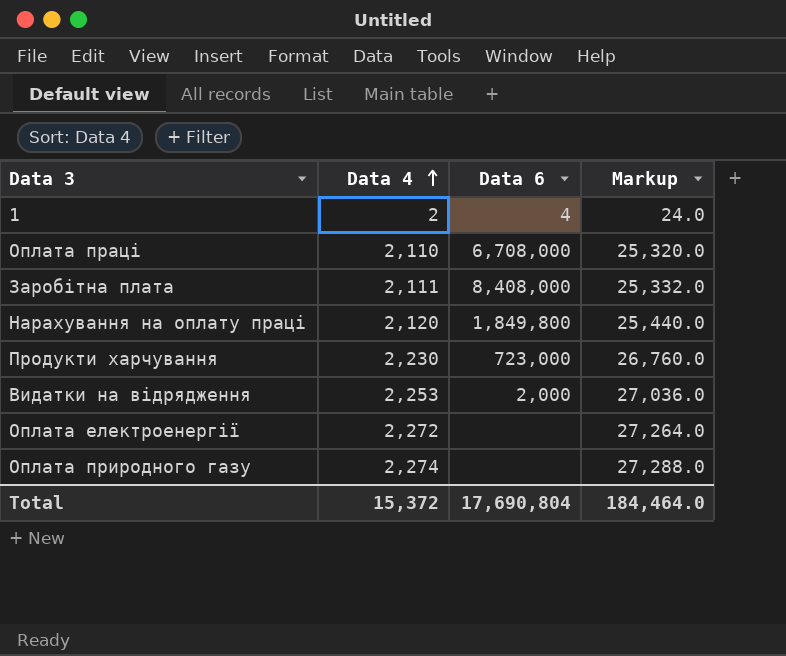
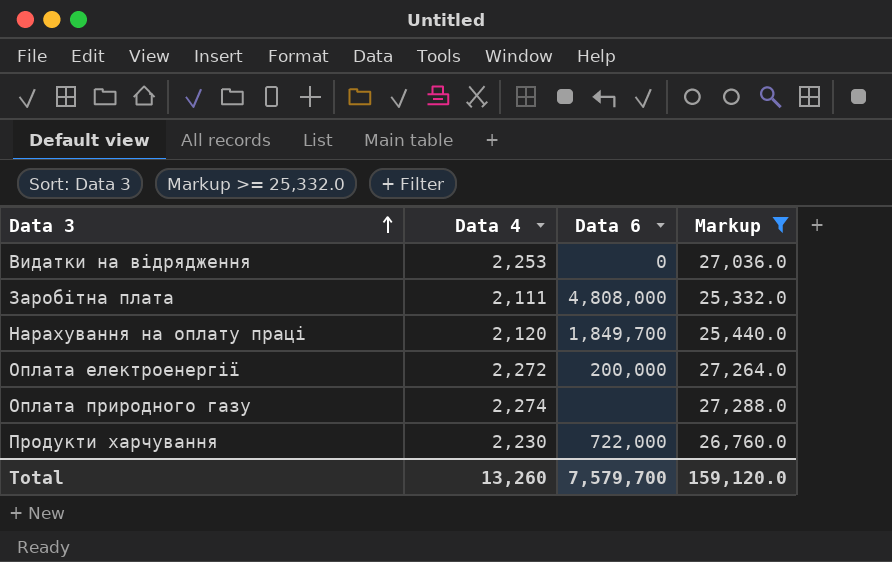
filter: none -> Markup >= 25,332.0
row order: Data 4 ascending -> Data 3 ascending
Видатки на відрядження | Data 6: 2,000 -> 0
Заробітна плата | Data 6: 8,408,000 -> 4,808,000
Нарахування на оплату праці | Data 6: 1,849,800 -> 1,849,700
Оплата електроенергії | Data 6: none -> 200,000
Продукти харчування | Data 6: 723,000 -> 722,000
Total | Data 4: 15,372 -> 13,260
Total | Data 6: 17,690,804 -> 7,579,700
Total | Markup: 184,464.0 -> 159,120.0

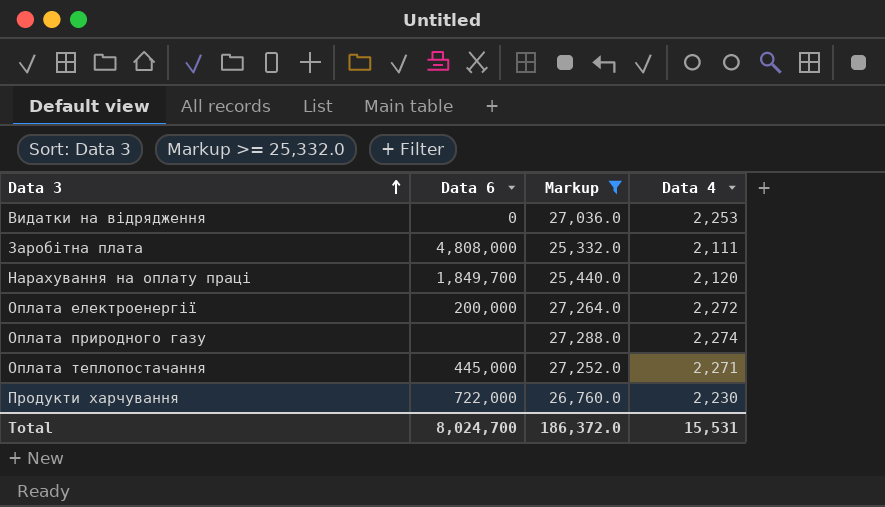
column Data 4 | position: 2 -> 4
row Оплата теплопостачання: none -> 445,000 | 27,252.0 | 2,271
Total | Data 6: 7,579,700 -> 8,024,700
Total | Markup: 159,120.0 -> 186,372.0
Total | Data 4: 13,260 -> 15,531

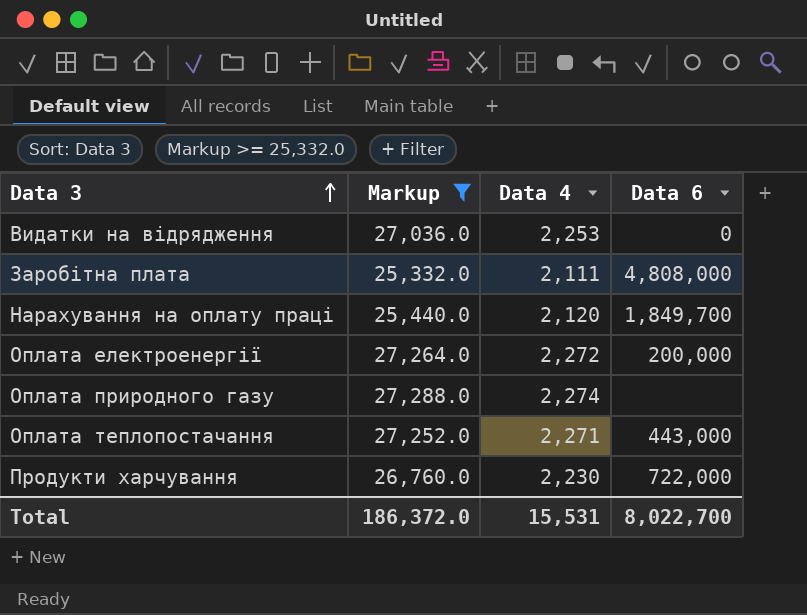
column Data 6 | position: 2 -> 4
Оплата теплопостачання | Data 6: 445,000 -> 443,000
Total | Data 6: 8,024,700 -> 8,022,700

